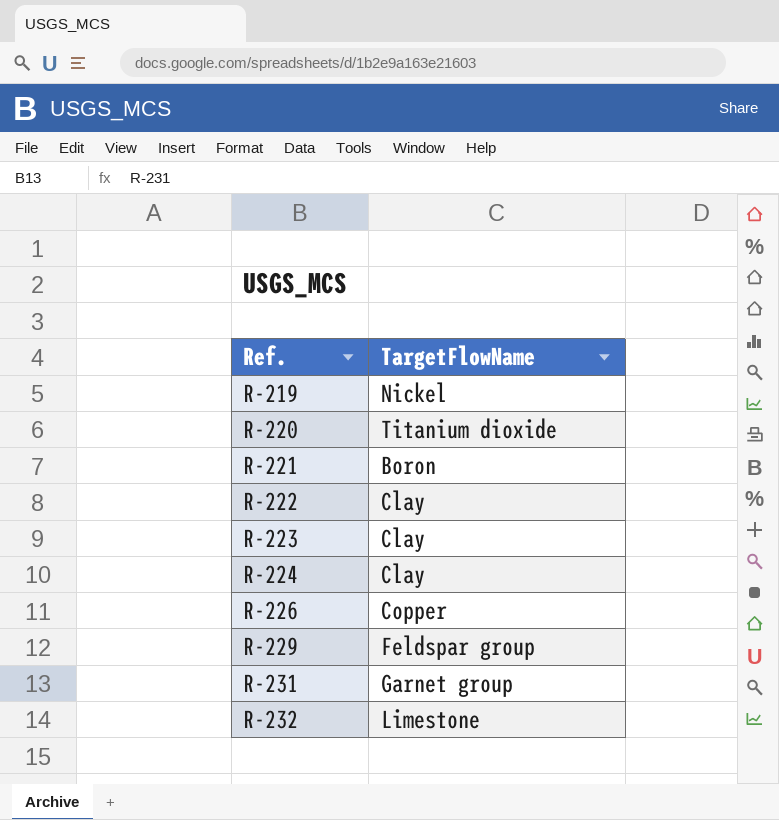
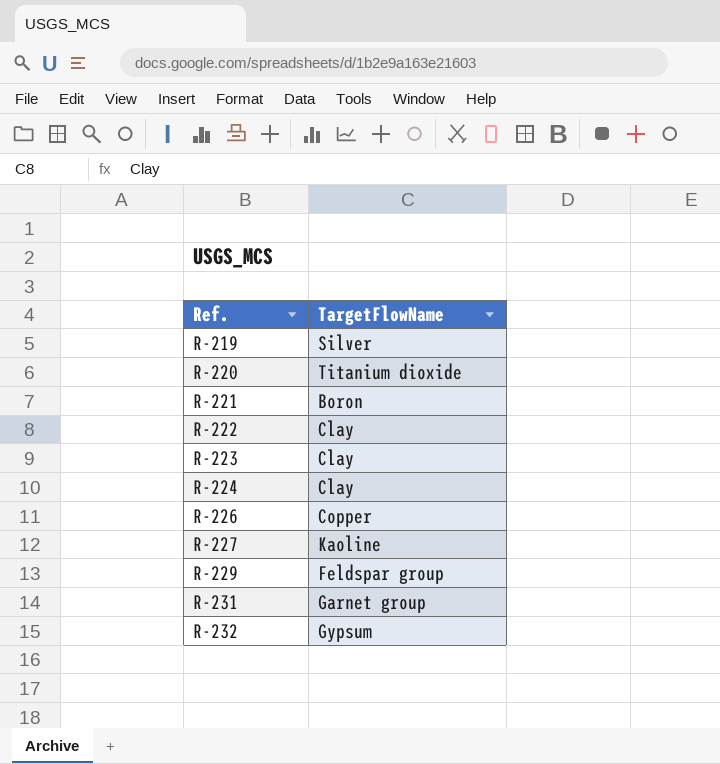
R-219 | TargetFlowName: Nickel -> Silver
row R-227: none -> Kaoline
R-232 | TargetFlowName: Limestone -> Gypsum

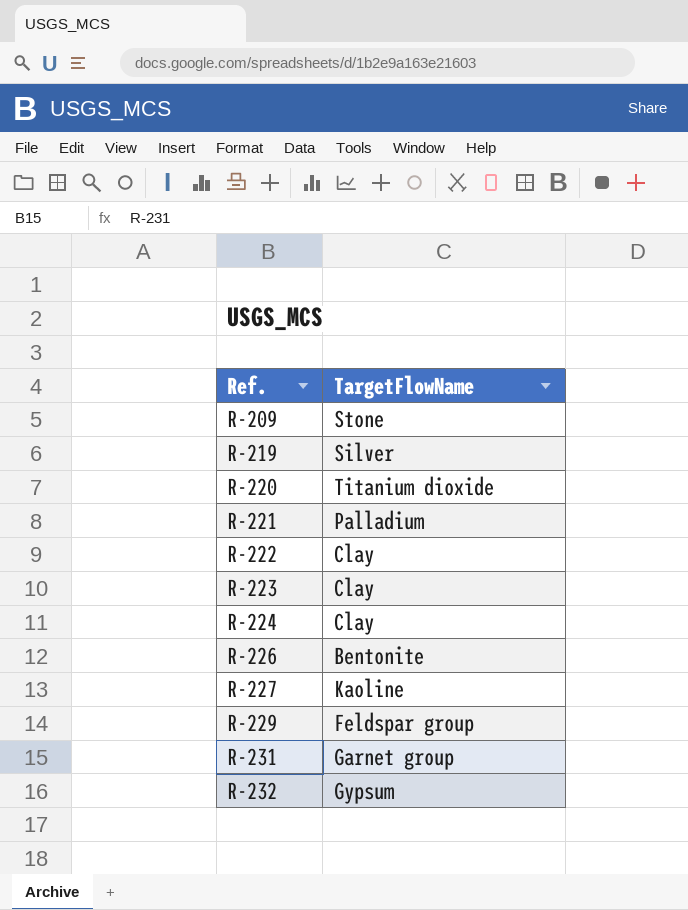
row R-209: none -> Stone
R-221 | TargetFlowName: Boron -> Palladium
R-226 | TargetFlowName: Copper -> Bentonite

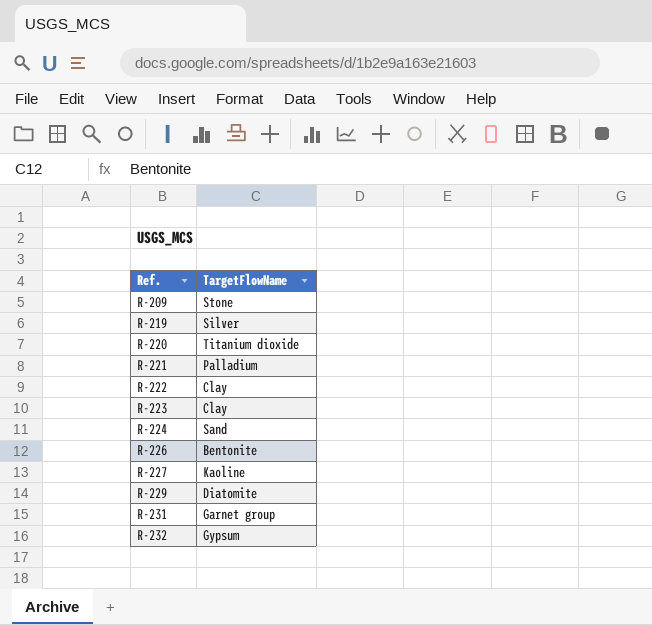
R-224 | TargetFlowName: Clay -> Sand
R-229 | TargetFlowName: Feldspar group -> Diatomite

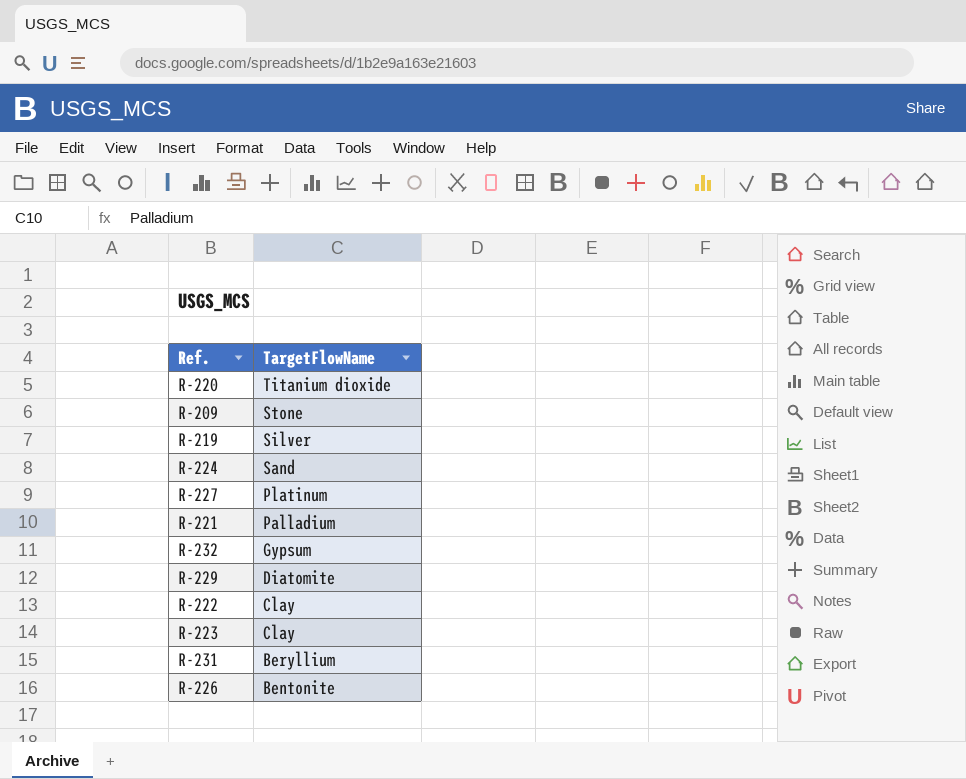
row order: Ref. ascending -> TargetFlowName descending
R-227 | TargetFlowName: Kaoline -> Platinum
R-231 | TargetFlowName: Garnet group -> Beryllium

